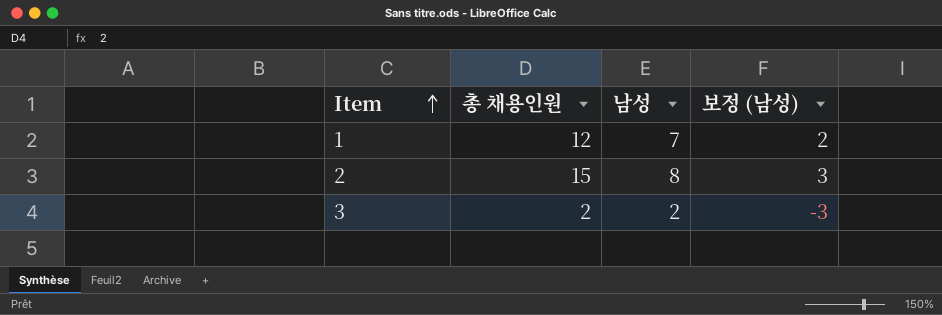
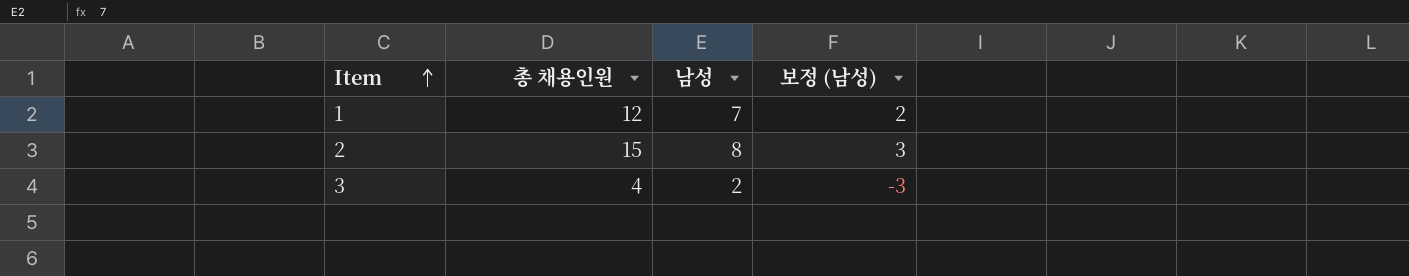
3 | 총 채용인원: 2 -> 4

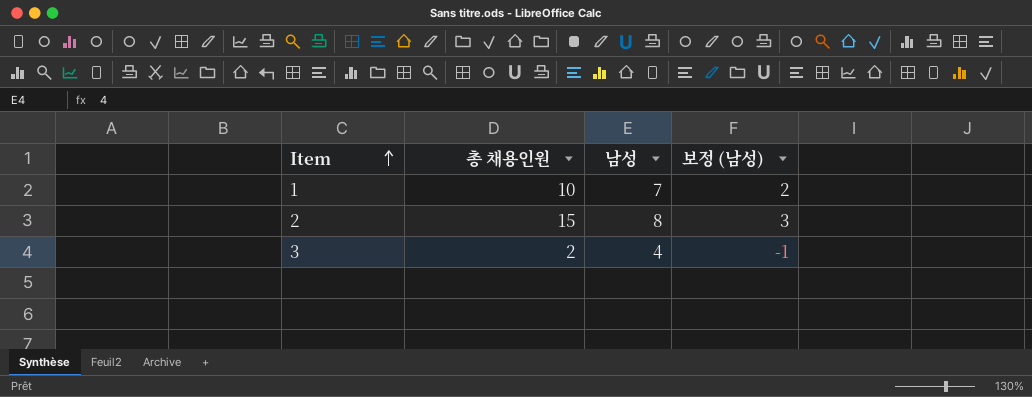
1 | 총 채용인원: 12 -> 10
3 | 총 채용인원: 4 -> 2
3 | 남성: 2 -> 4
3 | 보정 (남성): -3 -> -1

